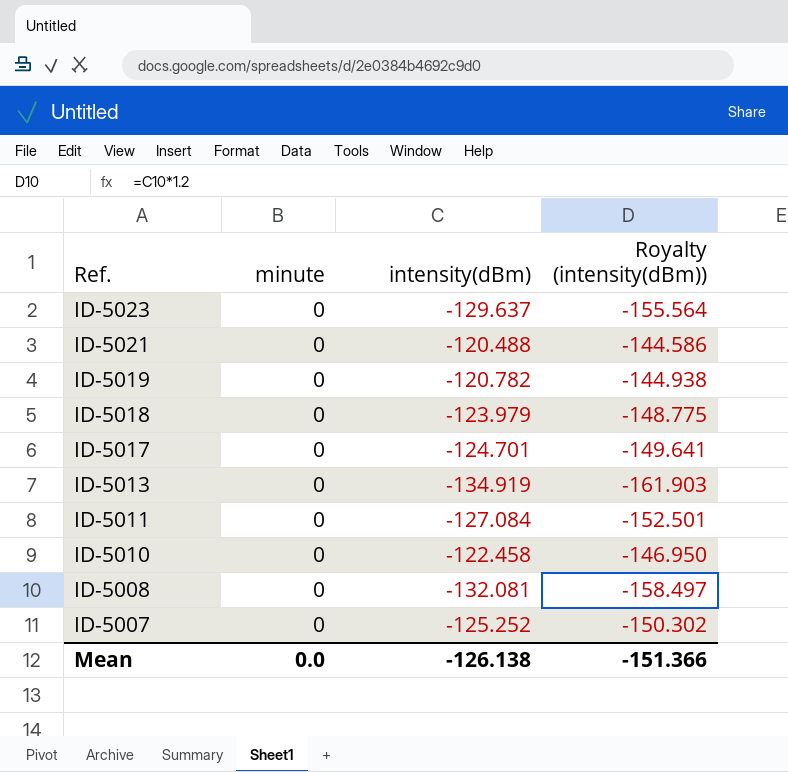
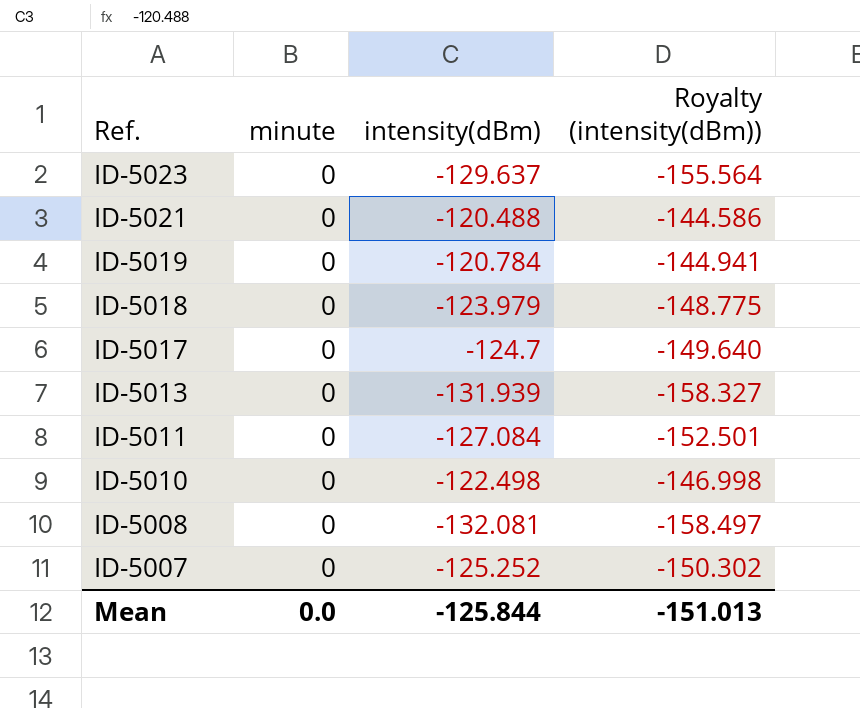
ID-5019 | intensity(dBm): -120.782 -> -120.784
ID-5019 | Royalty (intensity(dBm)): -144.938 -> -144.941
ID-5017 | intensity(dBm): -124.701 -> -124.7
ID-5017 | Royalty (intensity(dBm)): -149.641 -> -149.640
ID-5013 | intensity(dBm): -134.919 -> -131.939
ID-5013 | Royalty (intensity(dBm)): -161.903 -> -158.327
ID-5010 | intensity(dBm): -122.458 -> -122.498
ID-5010 | Royalty (intensity(dBm)): -146.950 -> -146.998
Mean | intensity(dBm): -126.138 -> -125.844
Mean | Royalty (intensity(dBm)): -151.366 -> -151.013

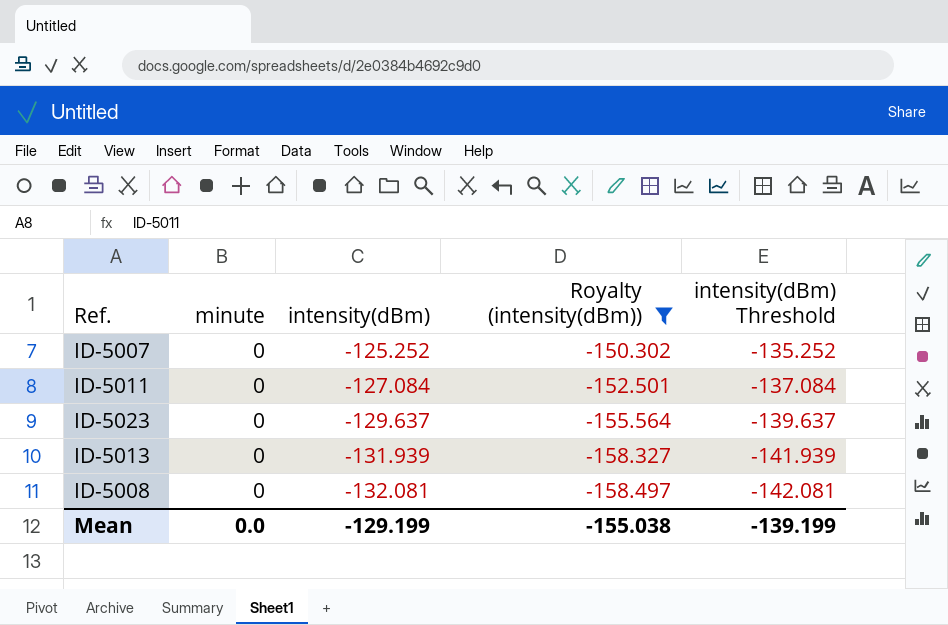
filter: none -> Royalty (intensity(dBm)) <= -150.302
row order: Ref. descending -> intensity(dBm) descending
column intensity(dBm) Threshold | formula: none -> [intensity(dBm)] - 10
Mean | intensity(dBm): -125.844 -> -129.199
Mean | Royalty (intensity(dBm)): -151.013 -> -155.038

